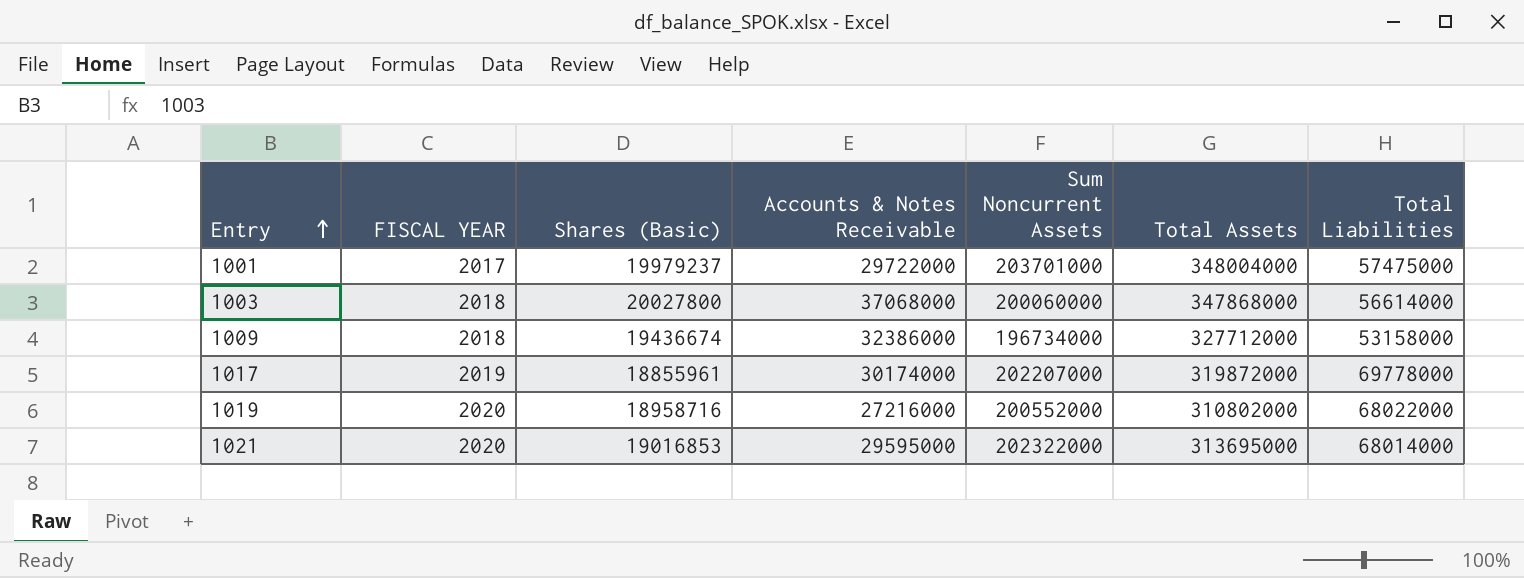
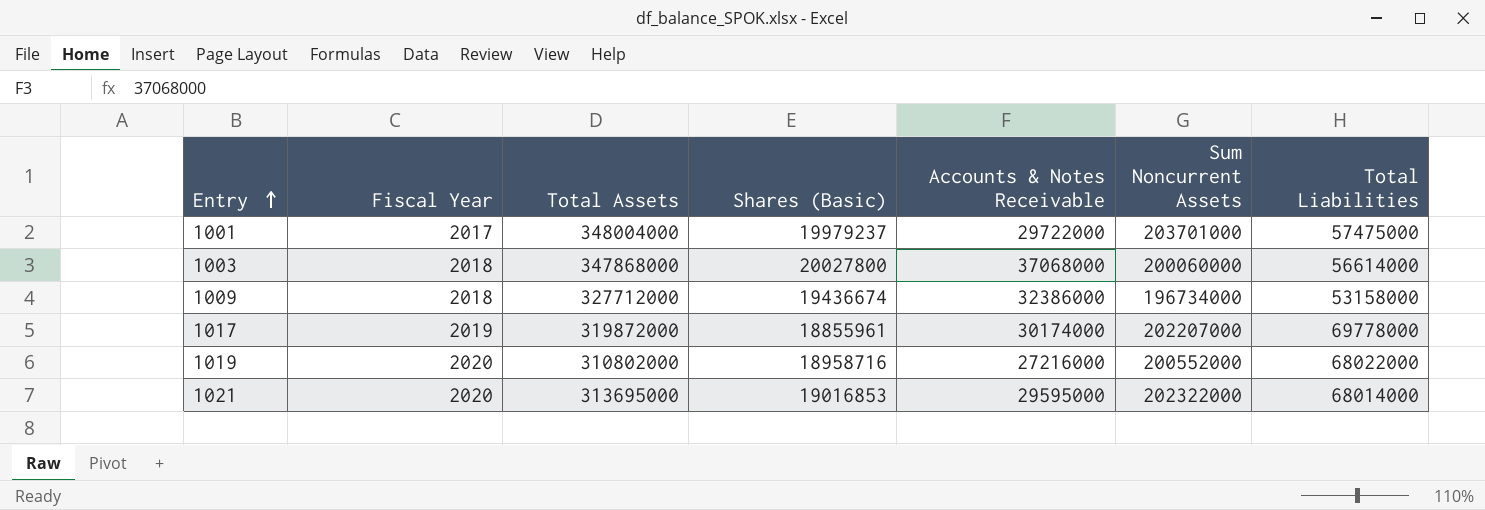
column name: FISCAL YEAR -> Fiscal Year
column Total Assets | position: 6 -> 3

